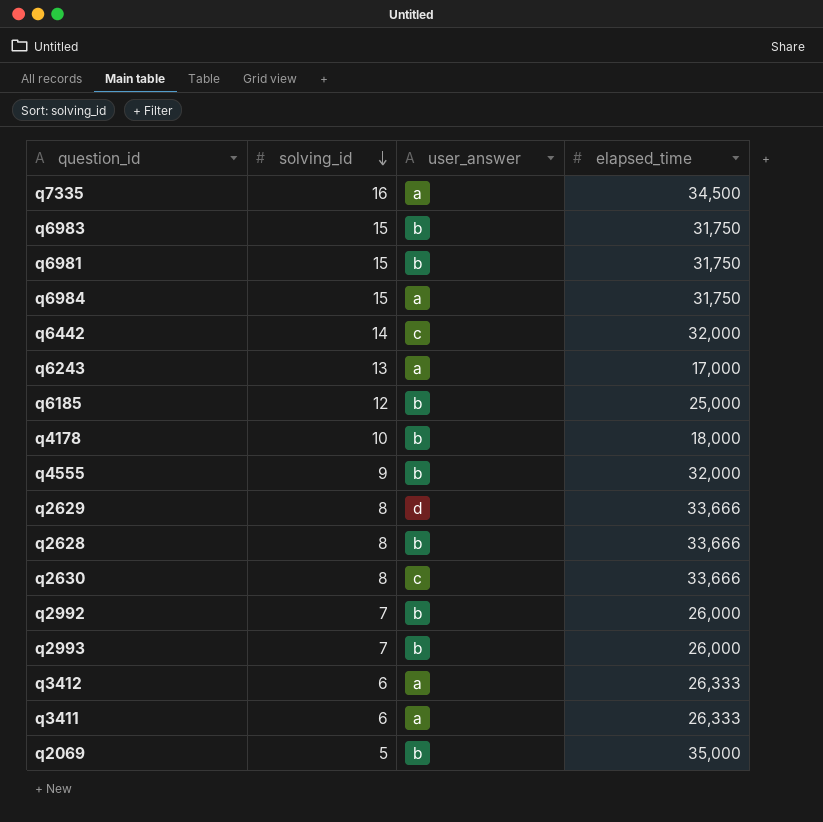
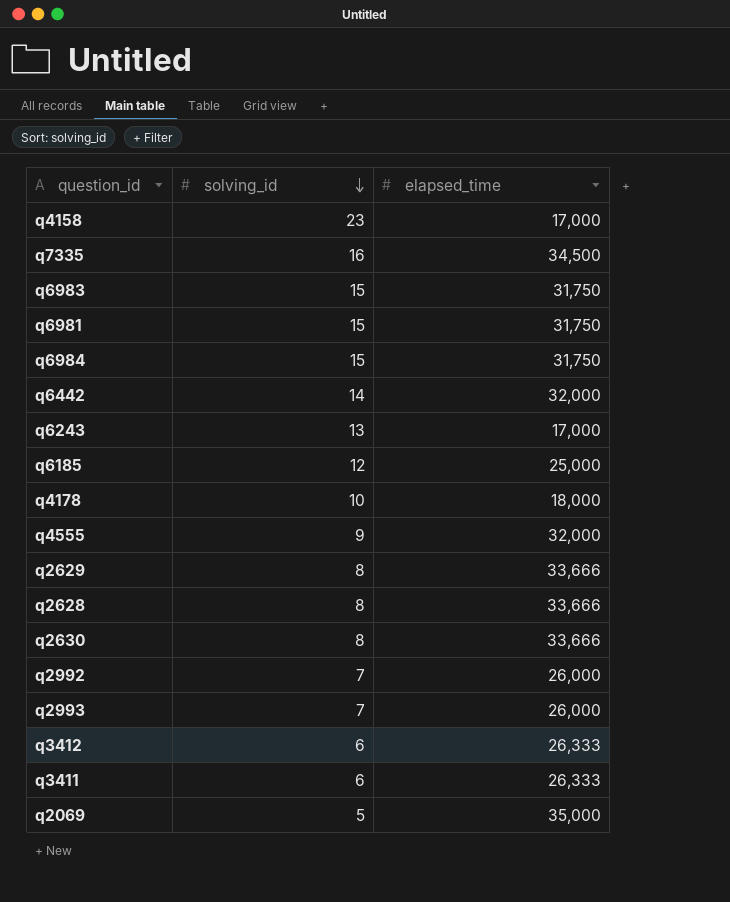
column user_answer | position: 3 -> none
row q4158: none -> 23 | 17,000

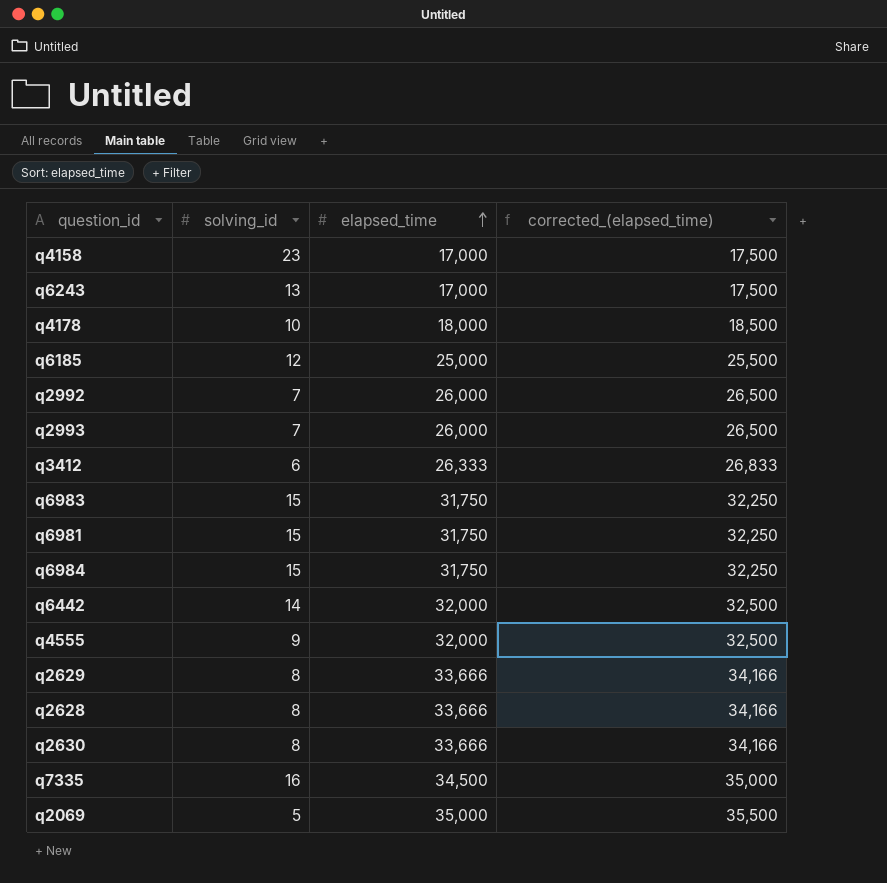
row order: solving_id descending -> elapsed_time ascending
column corrected_(elapsed_time) | formula: none -> [elapsed_time] + 500
row q3411: 6 | 26,333 -> none

